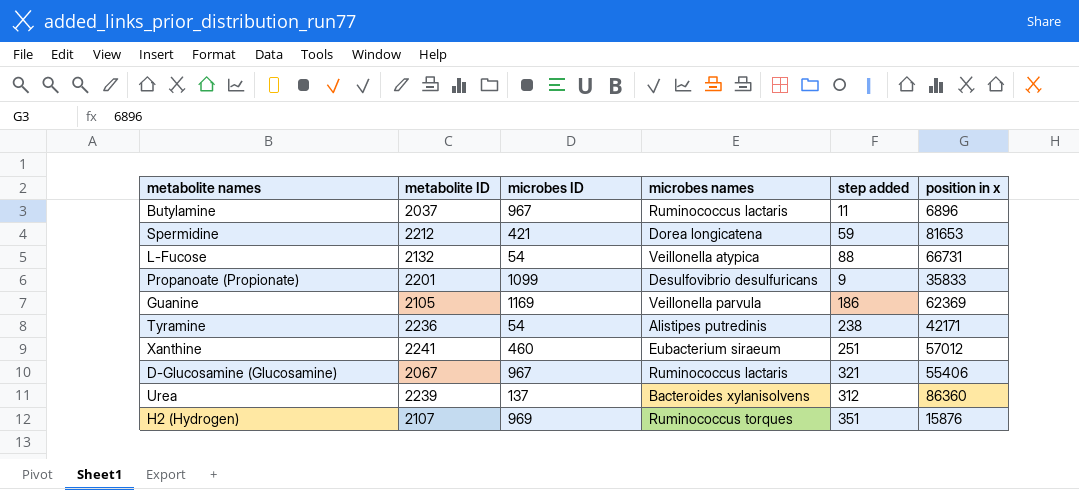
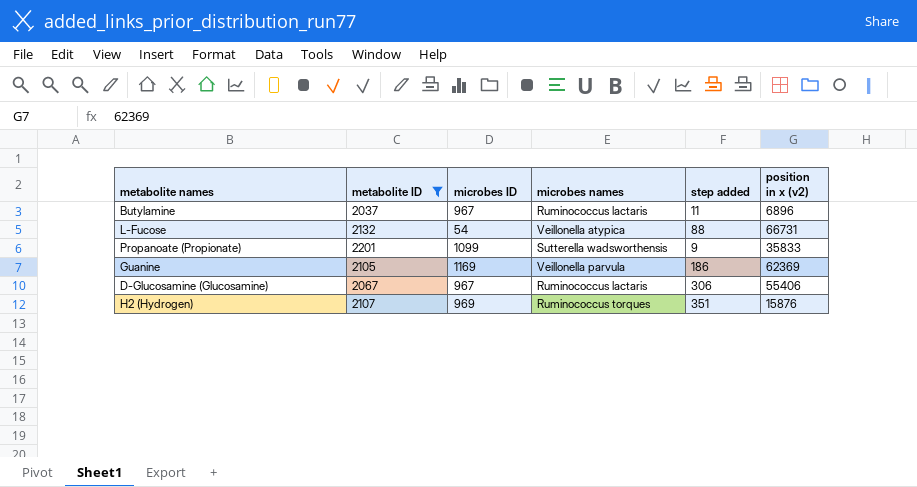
filter: none -> metabolite ID <= 2201
column name: position in x -> position in x (v2)
Propanoate (Propionate) | microbes names: Desulfovibrio desulfuricans -> Sutterella wadsworthensis
D-Glucosamine (Glucosamine) | step added: 321 -> 306

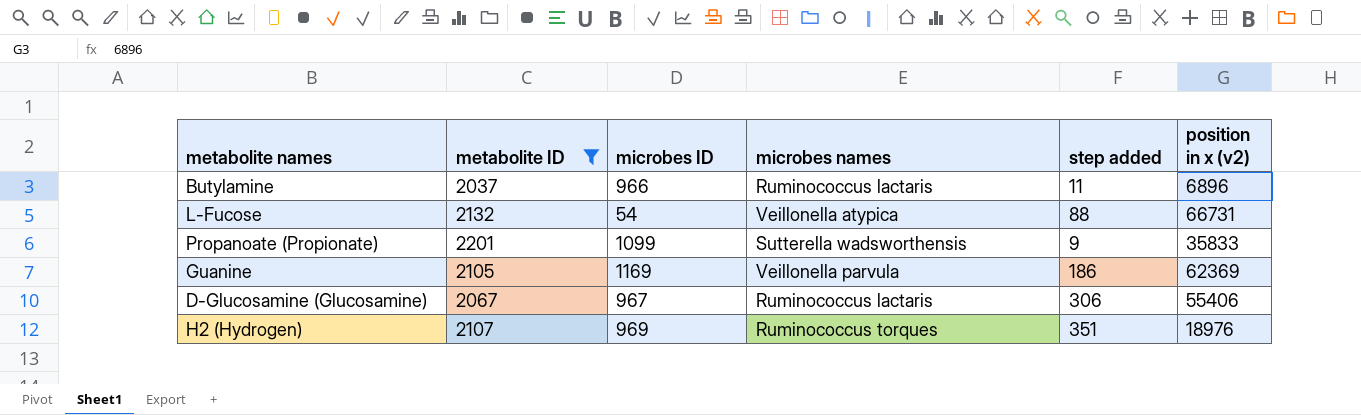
Butylamine | microbes ID: 967 -> 966
H2 (Hydrogen) | position in x (v2): 15876 -> 18976

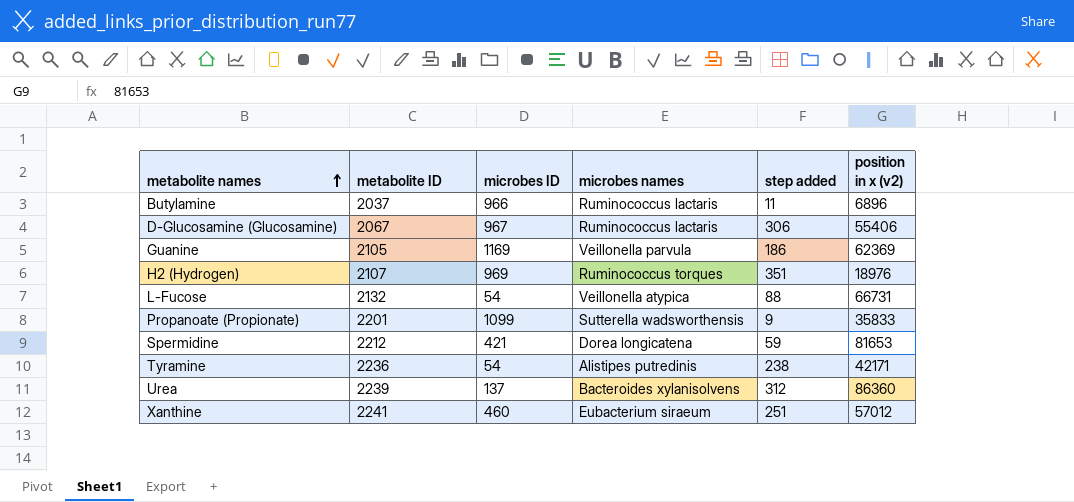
filter: metabolite ID <= 2201 -> none
row order: none -> metabolite names ascending

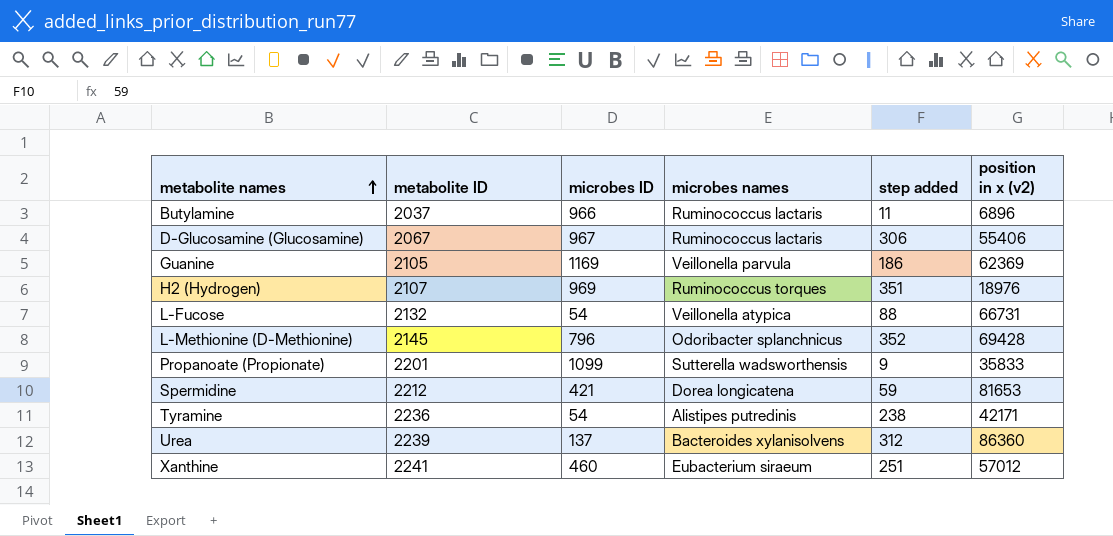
row L-Methionine (D-Methionine): none -> 2145 | 796 | Odoribacter splanchnicus | 352 | 69428

